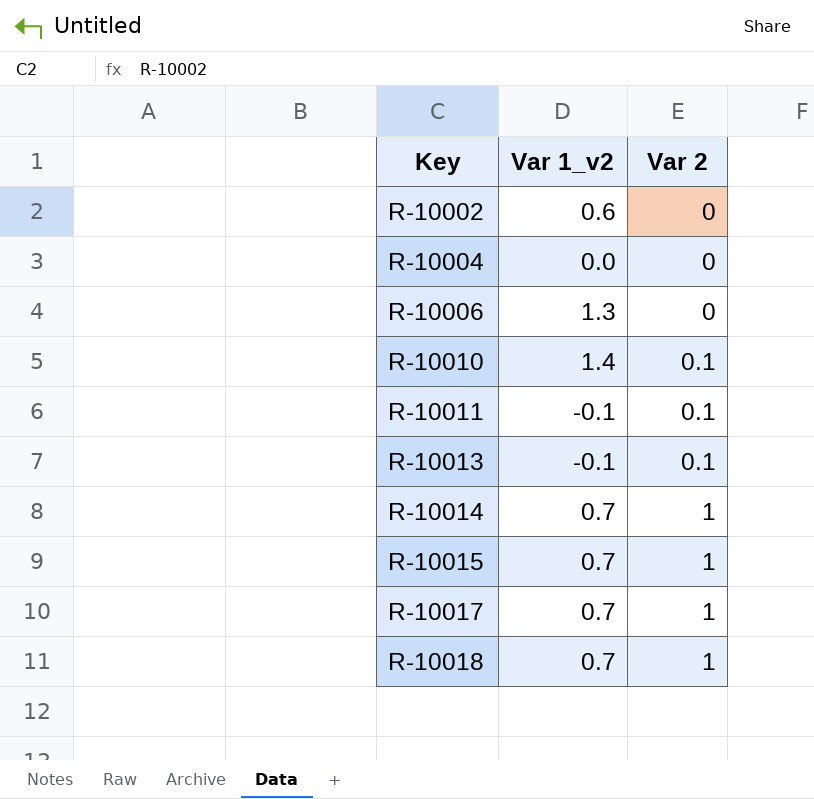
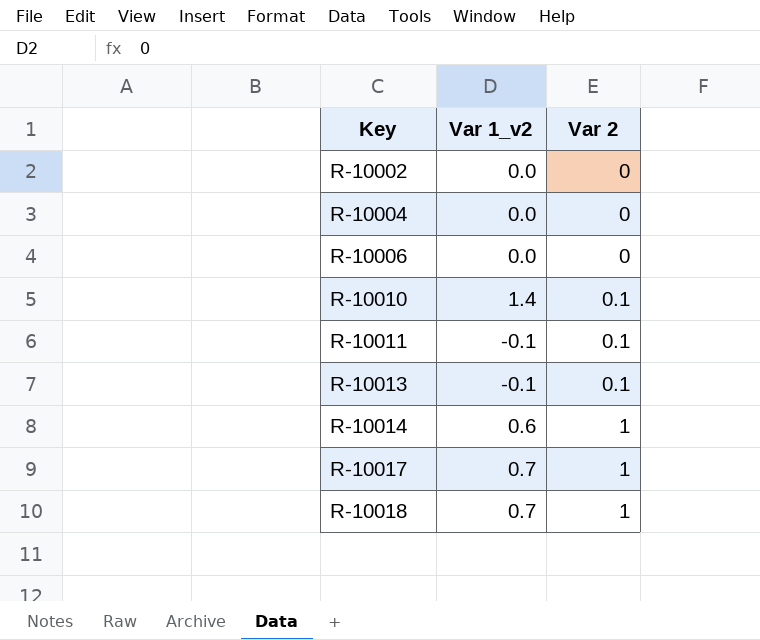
row R-10015: 0.7 | 1 -> none
R-10002 | Var 1_v2: 0.6 -> 0.0
R-10006 | Var 1_v2: 1.3 -> 0.0
R-10014 | Var 1_v2: 0.7 -> 0.6

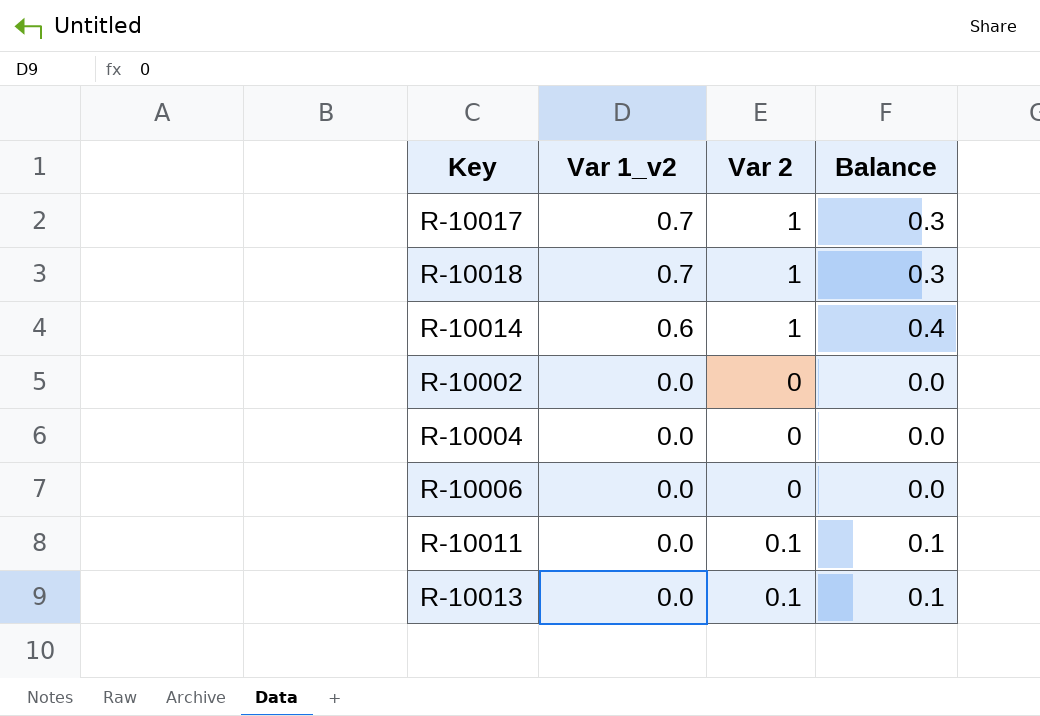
row order: Key ascending -> Var 1_v2 descending
column Balance | formula: none -> [Var 2] - [Var 1_v2]
row R-10010: 1.4 | 0.1 -> none
R-10011 | Var 1_v2: -0.1 -> 0.0
R-10013 | Var 1_v2: -0.1 -> 0.0

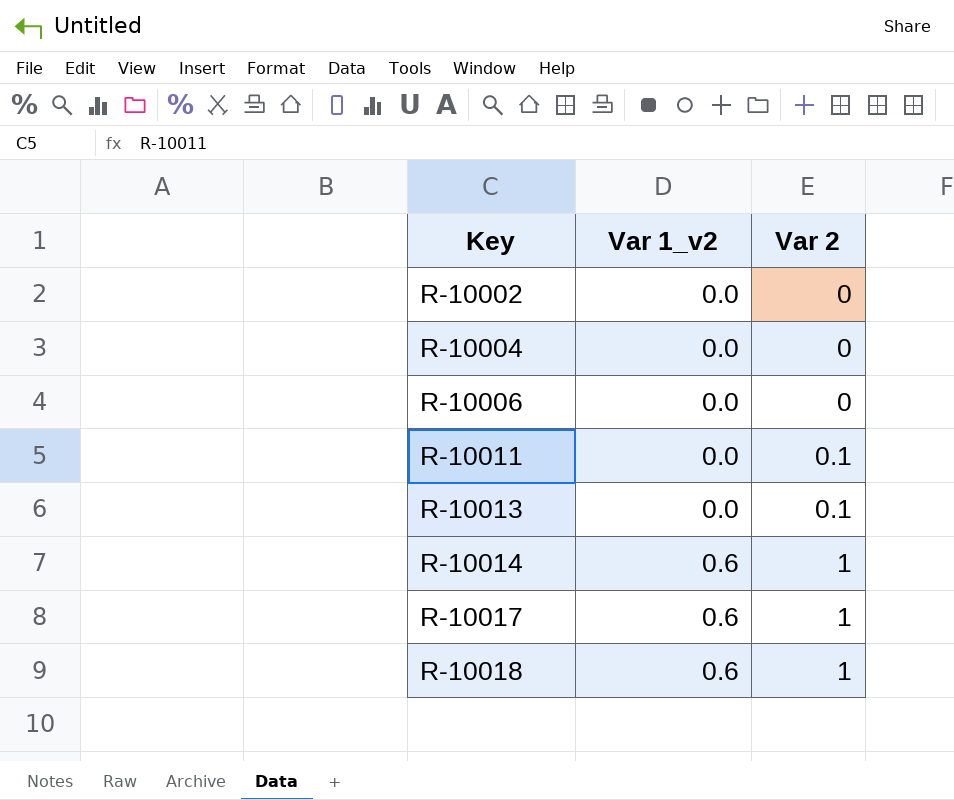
row order: Var 1_v2 descending -> Key ascending
column Balance | formula: [Var 2] - [Var 1_v2] -> none
R-10017 | Var 1_v2: 0.7 -> 0.6
R-10018 | Var 1_v2: 0.7 -> 0.6

